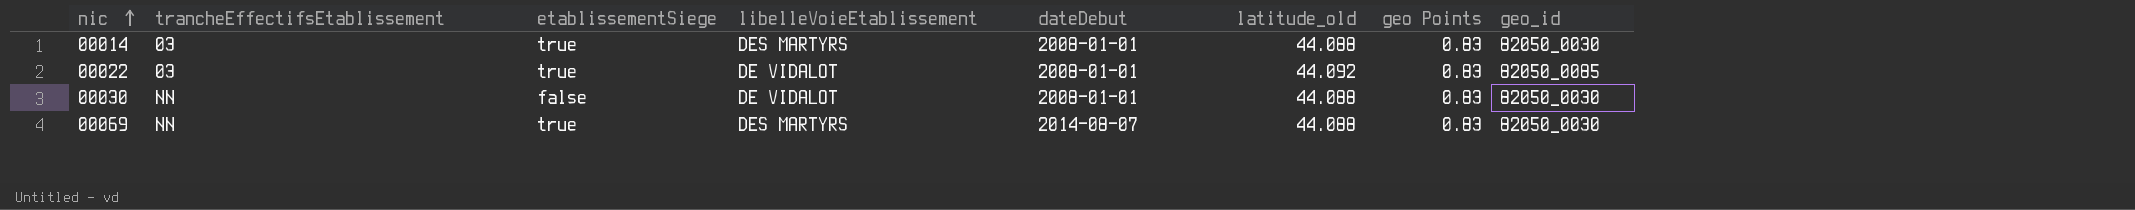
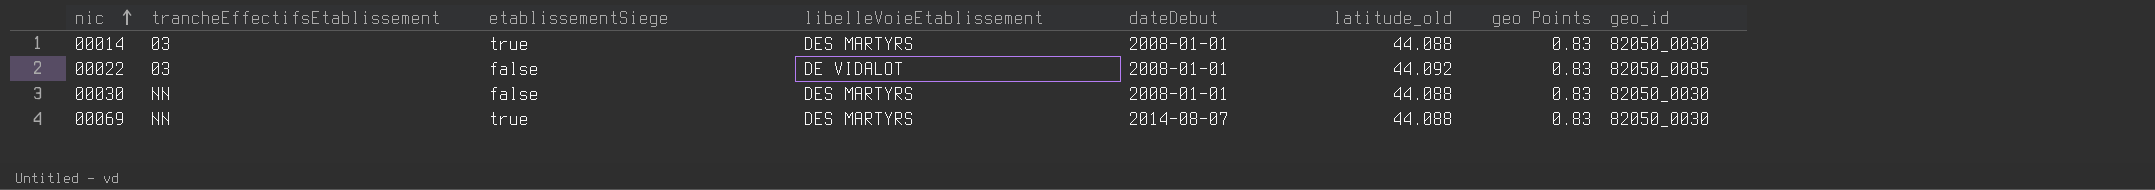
00022 | etablissementSiege: true -> false
00030 | libelleVoieEtablissement: DE VIDALOT -> DES MARTYRS

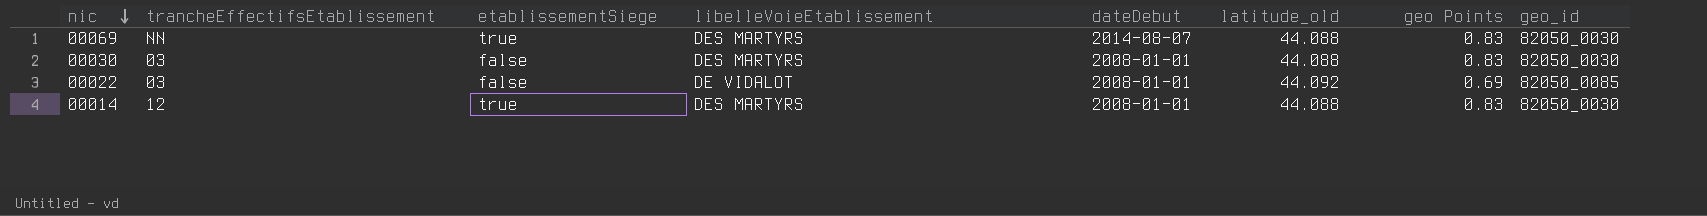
row order: nic ascending -> nic descending
00030 | trancheEffectifsEtablissement: NN -> 03
00022 | geo Points: 0.83 -> 0.69
00014 | trancheEffectifsEtablissement: 03 -> 12

